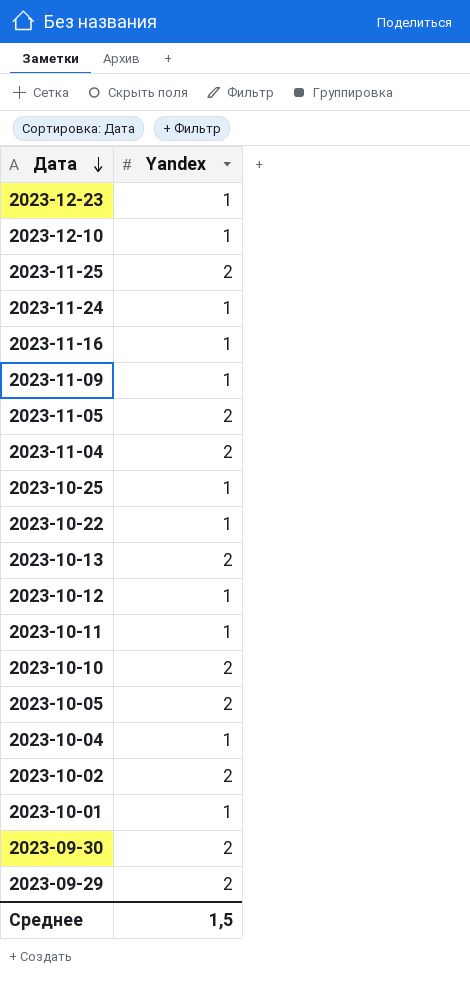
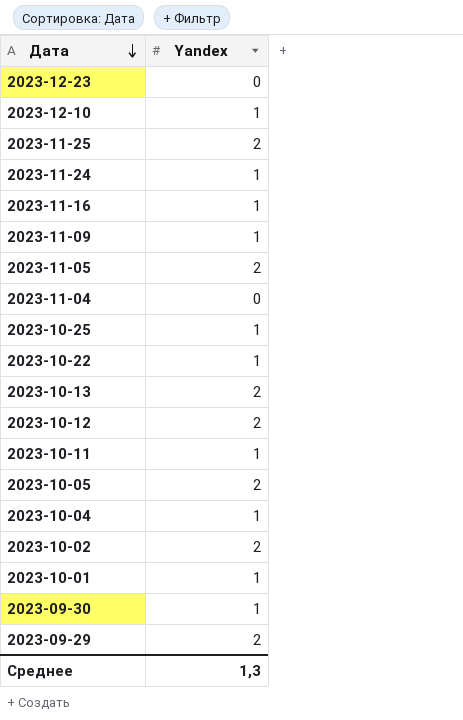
row 2023-10-10: 2 -> none
2023-12-23 | Yandex: 1 -> 0
2023-11-04 | Yandex: 2 -> 0
2023-10-12 | Yandex: 1 -> 2
2023-09-30 | Yandex: 2 -> 1
Среднее | Yandex: 1,5 -> 1,3

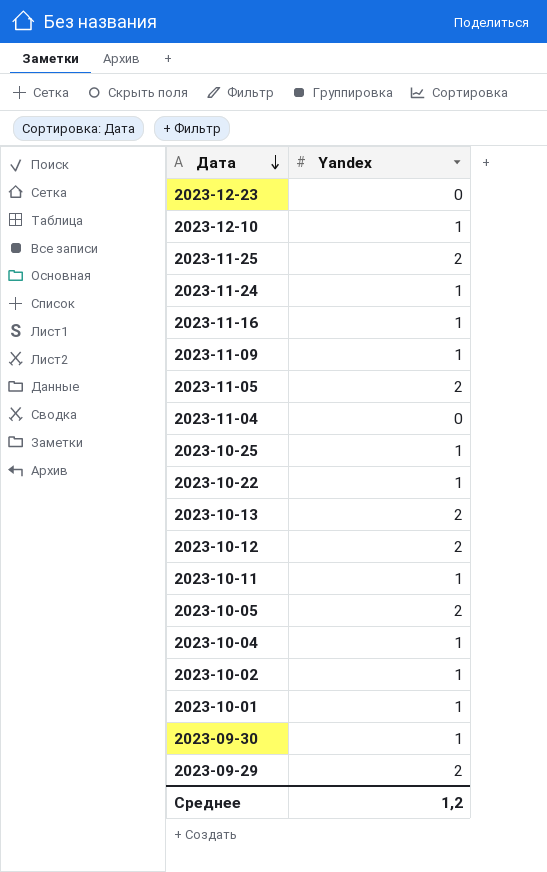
2023-10-02 | Yandex: 2 -> 1
Среднее | Yandex: 1,3 -> 1,2

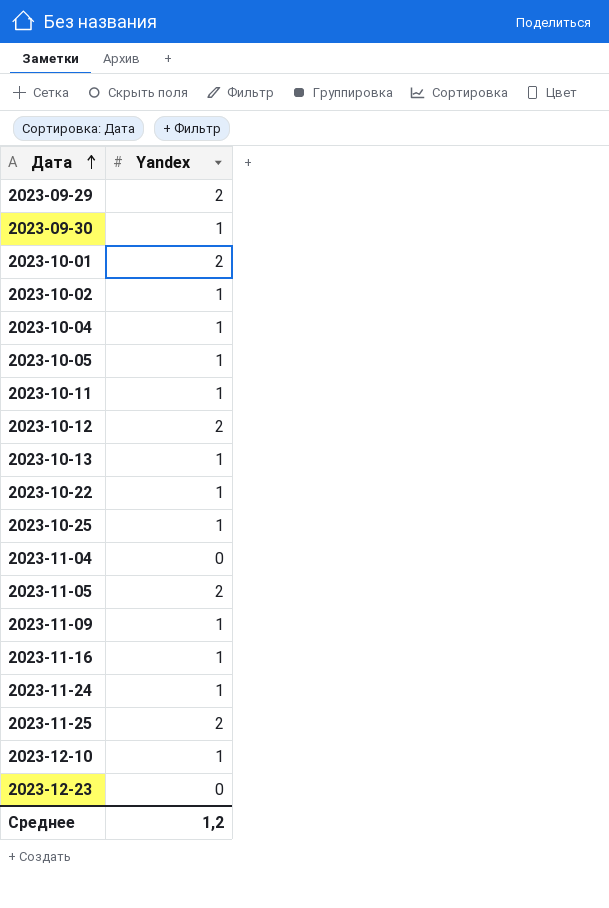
row order: Дата descending -> Дата ascending
2023-10-01 | Yandex: 1 -> 2
2023-10-05 | Yandex: 2 -> 1
2023-10-13 | Yandex: 2 -> 1

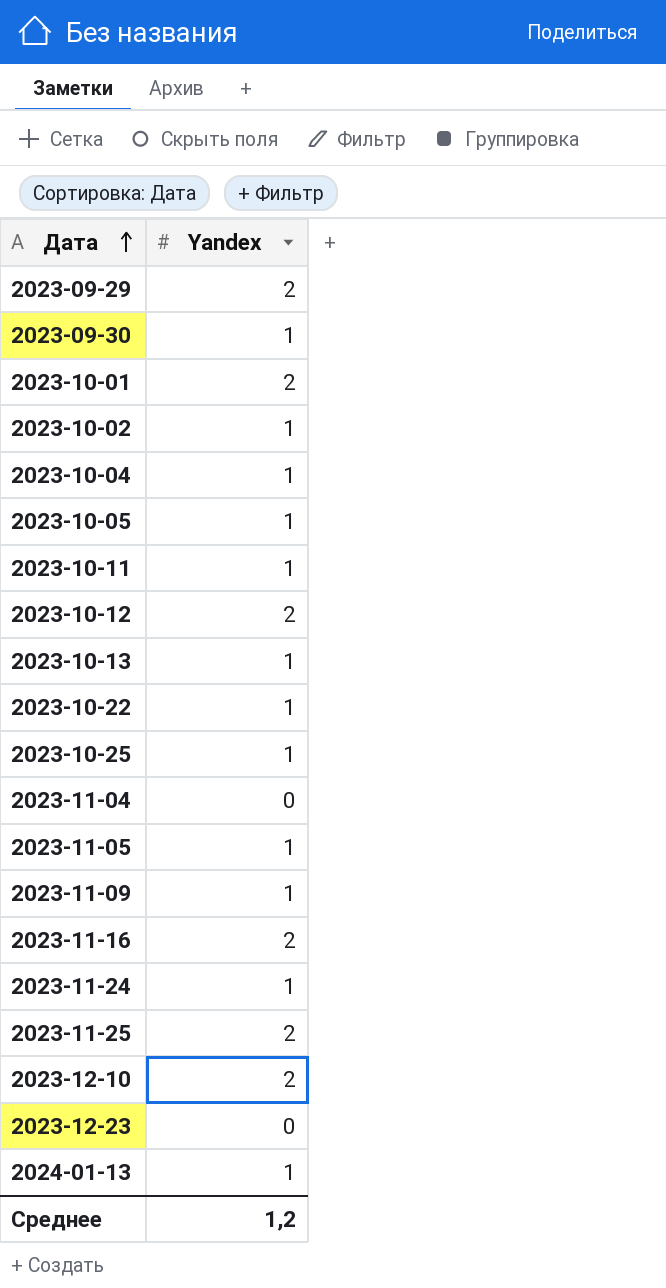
2023-11-05 | Yandex: 2 -> 1
2023-11-16 | Yandex: 1 -> 2
2023-12-10 | Yandex: 1 -> 2
row 2024-01-13: none -> 1

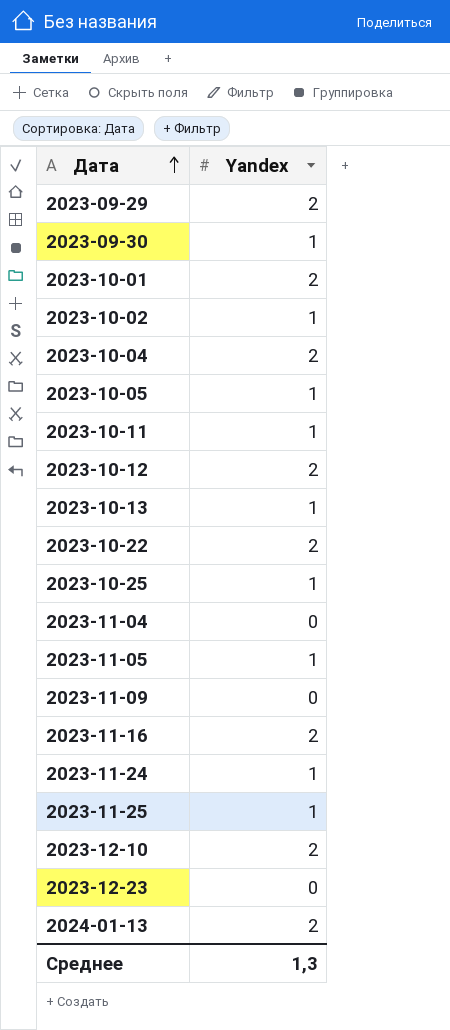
2023-10-04 | Yandex: 1 -> 2
2023-10-22 | Yandex: 1 -> 2
2023-11-09 | Yandex: 1 -> 0
2023-11-25 | Yandex: 2 -> 1
2024-01-13 | Yandex: 1 -> 2
Среднее | Yandex: 1,2 -> 1,3

